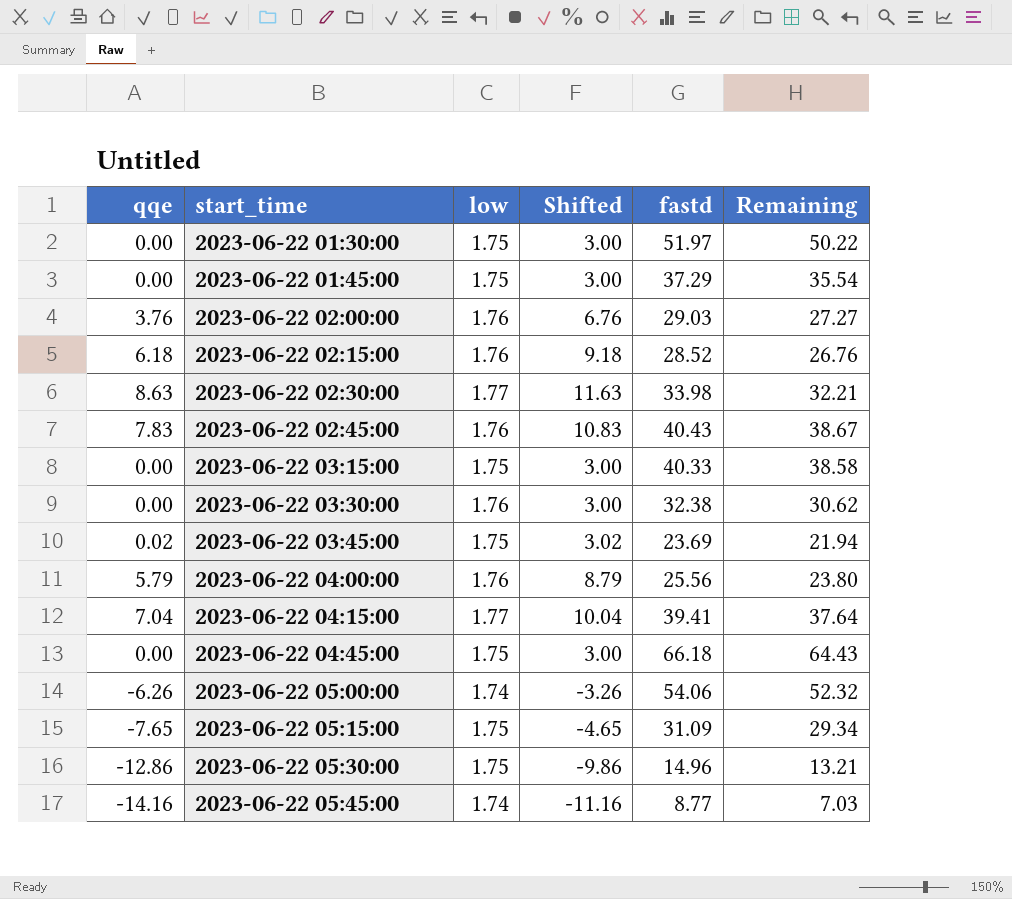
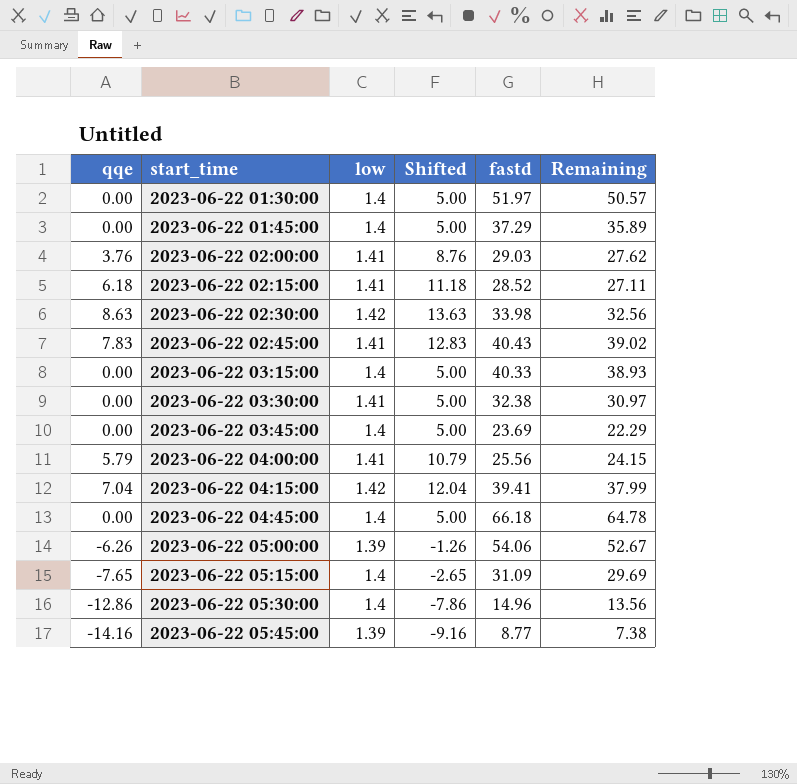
column Shifted | formula: [qqe] + 3 -> [qqe] + 5
2023-06-22 01:30:00 | low: 1.75 -> 1.4
2023-06-22 01:30:00 | Remaining: 50.22 -> 50.57
2023-06-22 01:45:00 | low: 1.75 -> 1.4
2023-06-22 01:45:00 | Remaining: 35.54 -> 35.89
2023-06-22 02:00:00 | low: 1.76 -> 1.41
2023-06-22 02:00:00 | Remaining: 27.27 -> 27.62
2023-06-22 02:15:00 | low: 1.76 -> 1.41
2023-06-22 02:15:00 | Remaining: 26.76 -> 27.11
2023-06-22 02:30:00 | low: 1.77 -> 1.42
2023-06-22 02:30:00 | Remaining: 32.21 -> 32.56
2023-06-22 02:45:00 | low: 1.76 -> 1.41
2023-06-22 02:45:00 | Remaining: 38.67 -> 39.02
2023-06-22 03:15:00 | low: 1.75 -> 1.4
2023-06-22 03:15:00 | Remaining: 38.58 -> 38.93
2023-06-22 03:30:00 | low: 1.76 -> 1.41
2023-06-22 03:30:00 | Remaining: 30.62 -> 30.97
2023-06-22 03:45:00 | qqe: 0.02 -> 0.00
2023-06-22 03:45:00 | low: 1.75 -> 1.4
2023-06-22 03:45:00 | Remaining: 21.94 -> 22.29
2023-06-22 04:00:00 | low: 1.76 -> 1.41
2023-06-22 04:00:00 | Remaining: 23.80 -> 24.15
2023-06-22 04:15:00 | low: 1.77 -> 1.42
2023-06-22 04:15:00 | Remaining: 37.64 -> 37.99
2023-06-22 04:45:00 | low: 1.75 -> 1.4
2023-06-22 04:45:00 | Remaining: 64.43 -> 64.78
2023-06-22 05:00:00 | low: 1.74 -> 1.39
2023-06-22 05:00:00 | Remaining: 52.32 -> 52.67
2023-06-22 05:15:00 | low: 1.75 -> 1.4
2023-06-22 05:15:00 | Remaining: 29.34 -> 29.69
2023-06-22 05:30:00 | low: 1.75 -> 1.4
2023-06-22 05:30:00 | Remaining: 13.21 -> 13.56
2023-06-22 05:45:00 | low: 1.74 -> 1.39
2023-06-22 05:45:00 | Remaining: 7.03 -> 7.38

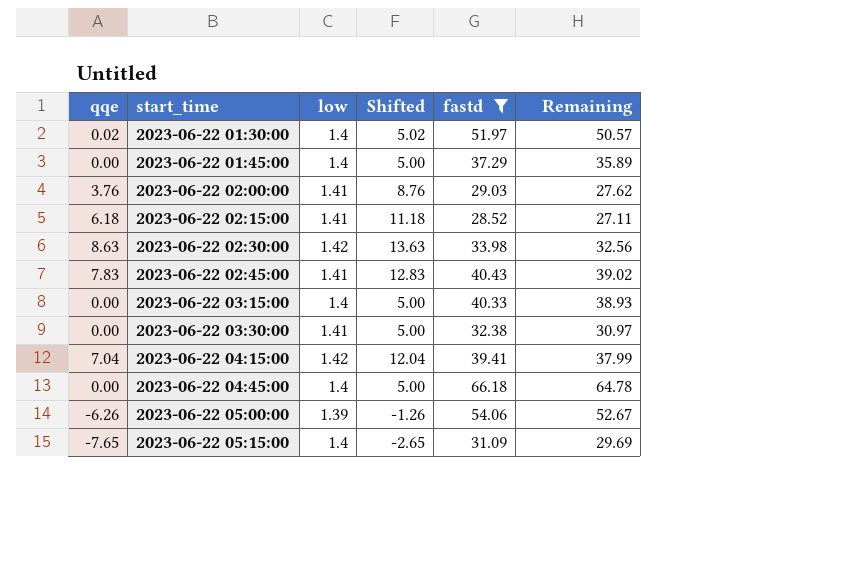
filter: none -> fastd >= 28.52
2023-06-22 01:30:00 | qqe: 0.00 -> 0.02
2023-06-22 01:30:00 | Shifted: 5.00 -> 5.02

